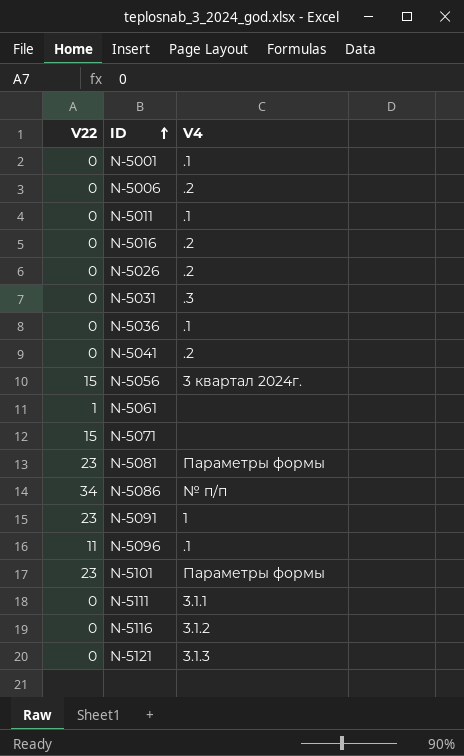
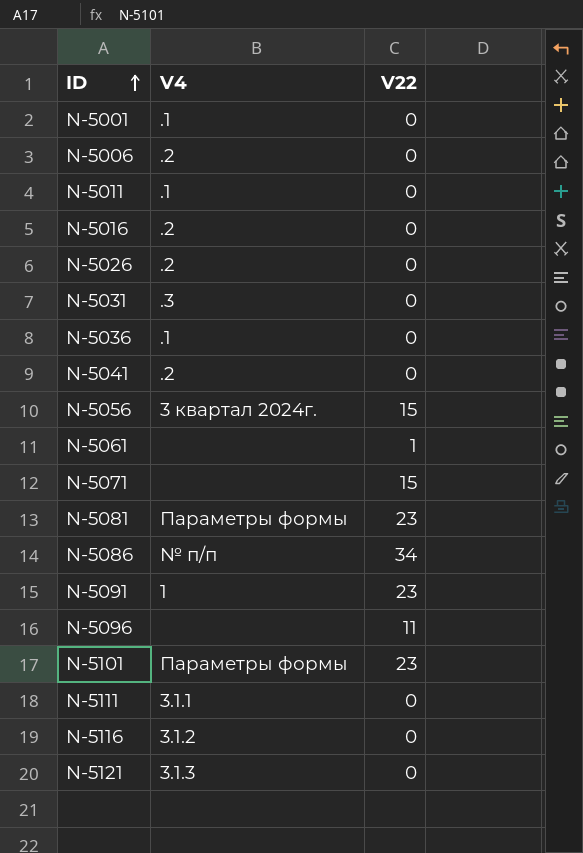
column V22 | position: 1 -> 3
N-5096 | V4: .1 -> none

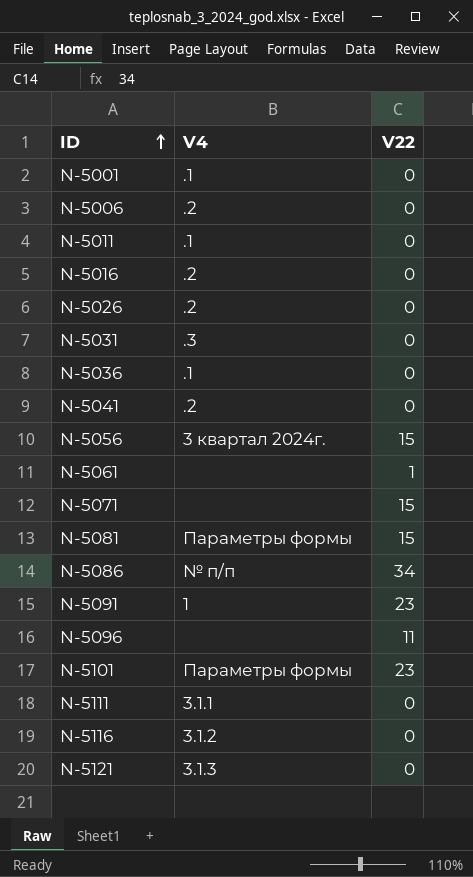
N-5081 | V22: 23 -> 15

